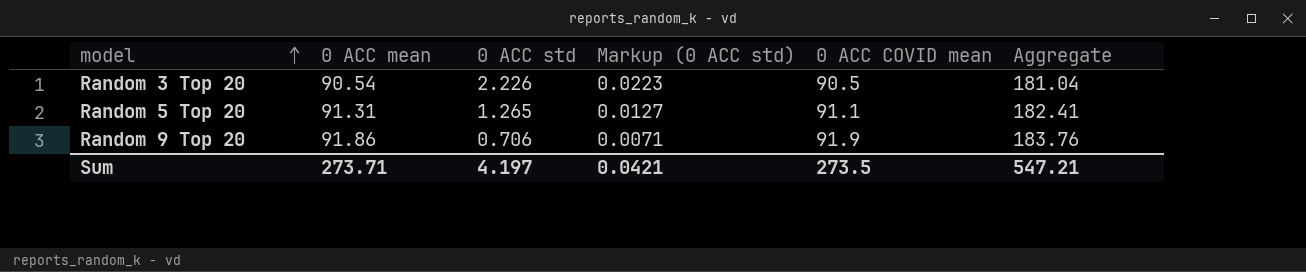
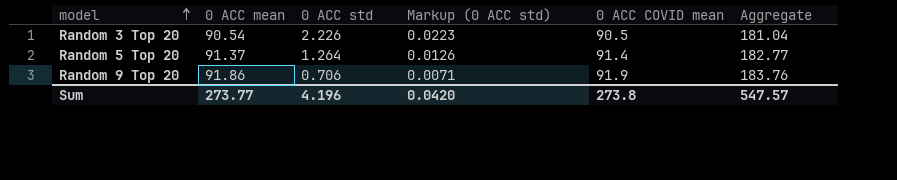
Random 5 Top 20 | 0 ACC mean: 91.31 -> 91.37
Random 5 Top 20 | 0 ACC std: 1.265 -> 1.264
Random 5 Top 20 | Markup (0 ACC std): 0.0127 -> 0.0126
Random 5 Top 20 | 0 ACC COVID mean: 91.1 -> 91.4
Random 5 Top 20 | Aggregate: 182.41 -> 182.77
Sum | 0 ACC mean: 273.71 -> 273.77
Sum | 0 ACC std: 4.197 -> 4.196
Sum | Markup (0 ACC std): 0.0421 -> 0.0420
Sum | 0 ACC COVID mean: 273.5 -> 273.8
Sum | Aggregate: 547.21 -> 547.57

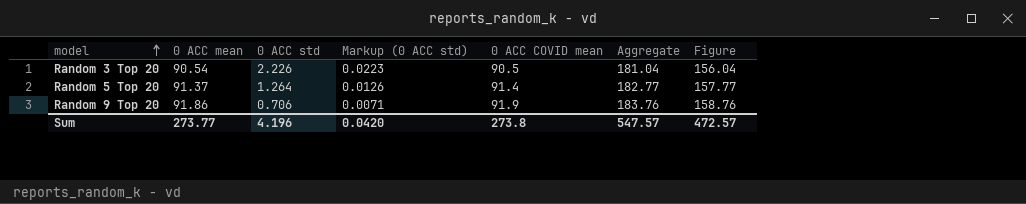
column Figure | formula: none -> [Aggregate] - 25

